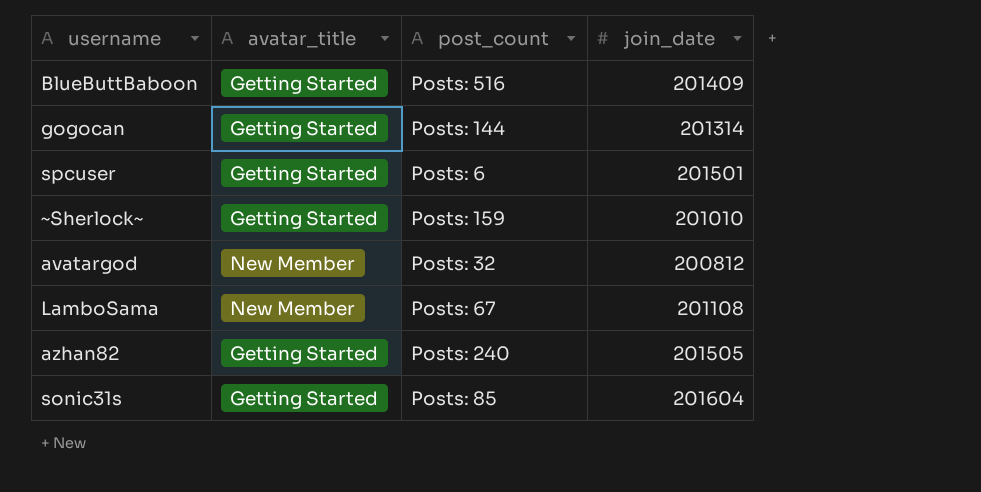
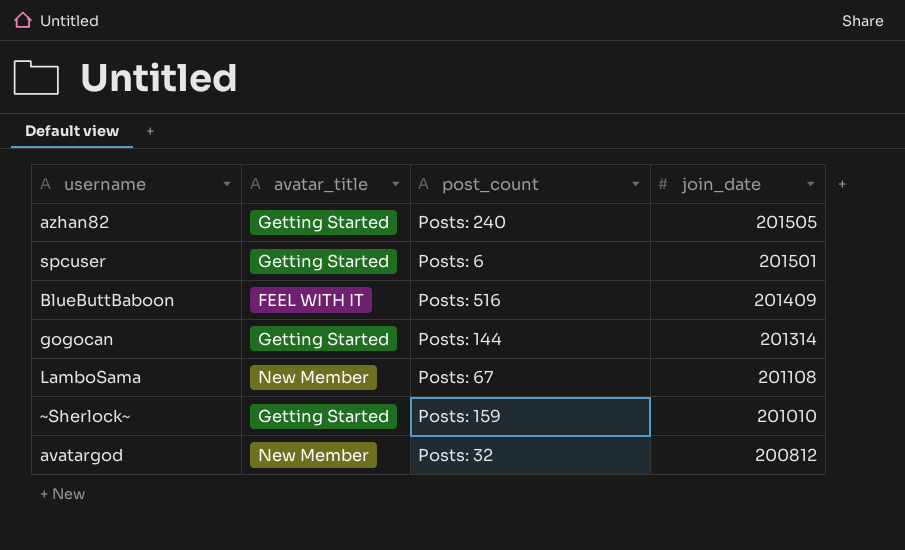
row order: none -> join_date descending
row sonic31s: Getting Started | Posts: 85 | 201604 -> none
BlueButtBaboon | avatar_title: Getting Started -> FEEL WITH IT

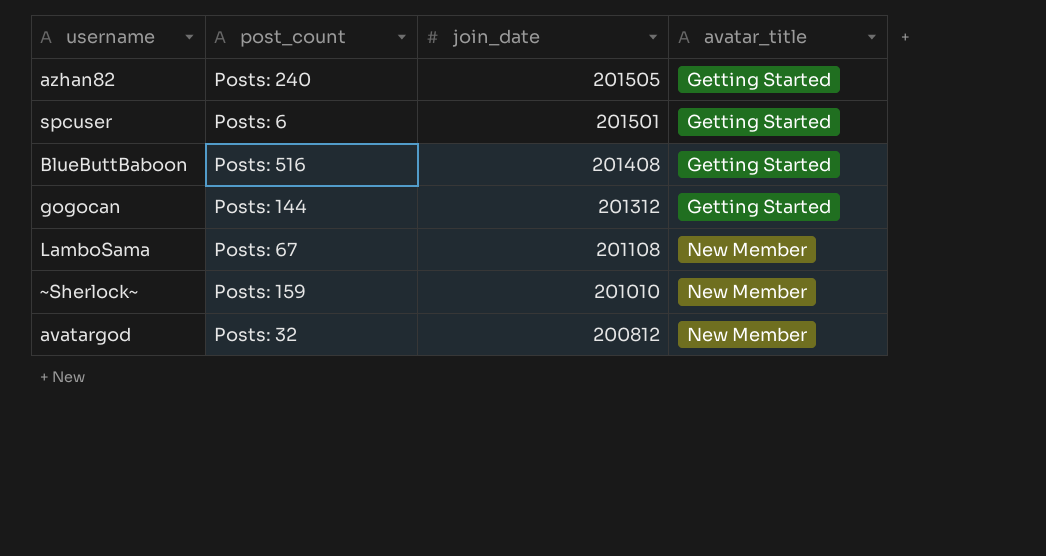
column avatar_title | position: 2 -> 4
BlueButtBaboon | join_date: 201409 -> 201408
BlueButtBaboon | avatar_title: FEEL WITH IT -> Getting Started
gogocan | join_date: 201314 -> 201312
~Sherlock~ | avatar_title: Getting Started -> New Member

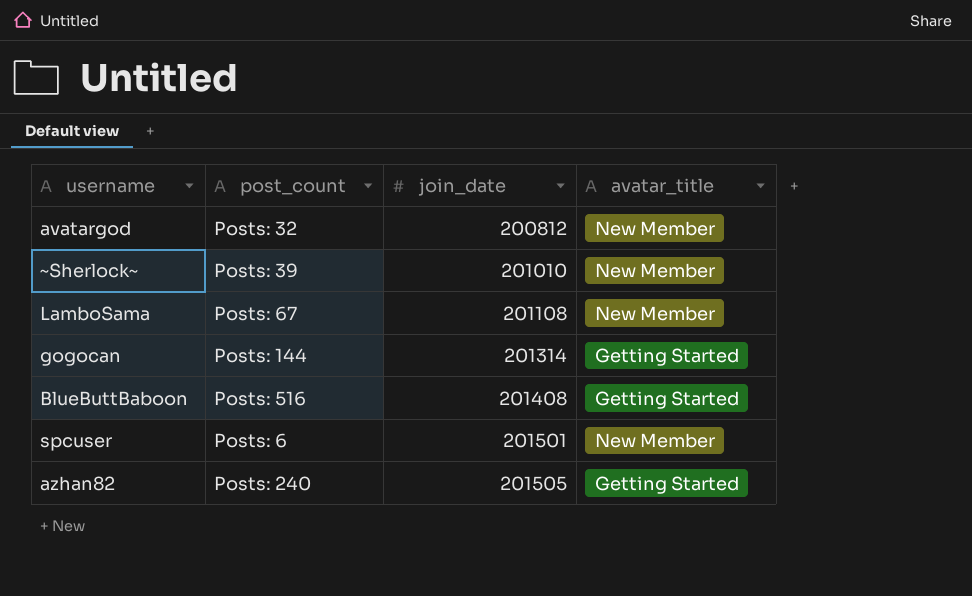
row order: join_date descending -> join_date ascending
~Sherlock~ | post_count: Posts: 159 -> Posts: 39
gogocan | join_date: 201312 -> 201314
spcuser | avatar_title: Getting Started -> New Member

